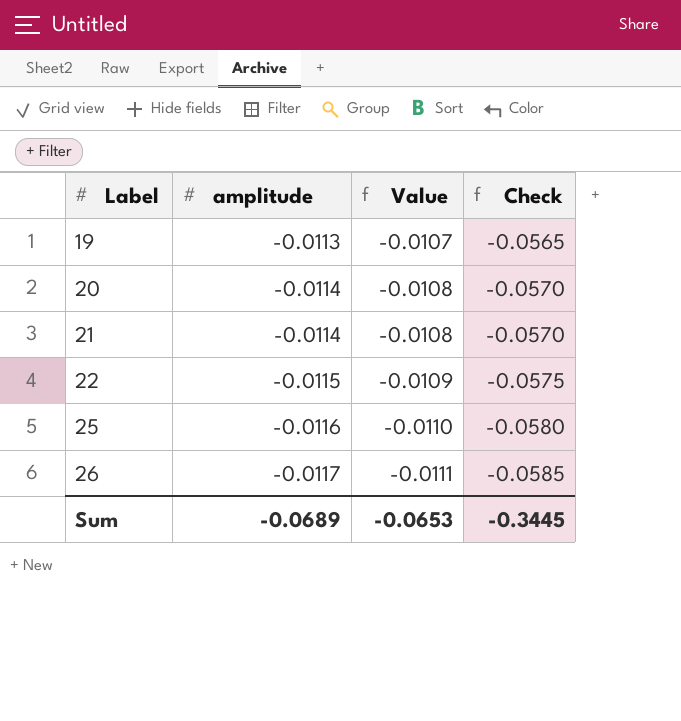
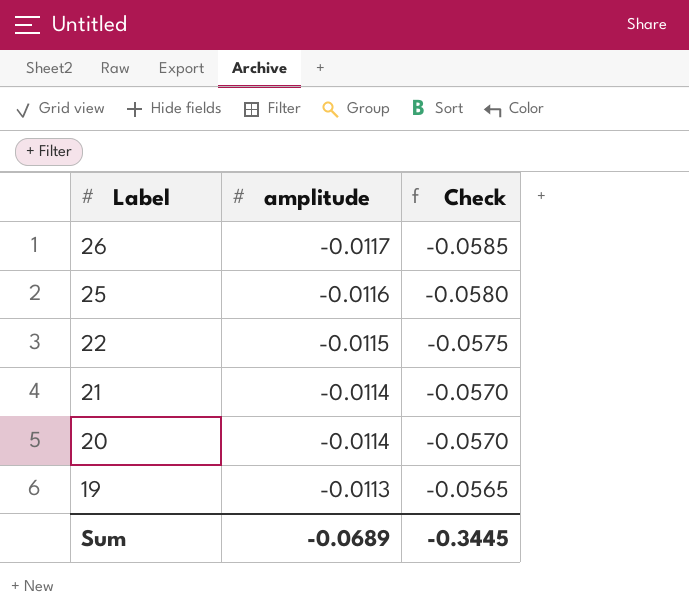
row order: Label ascending -> Label descending
column Value | formula: [amplitude] * 0.95 -> none

